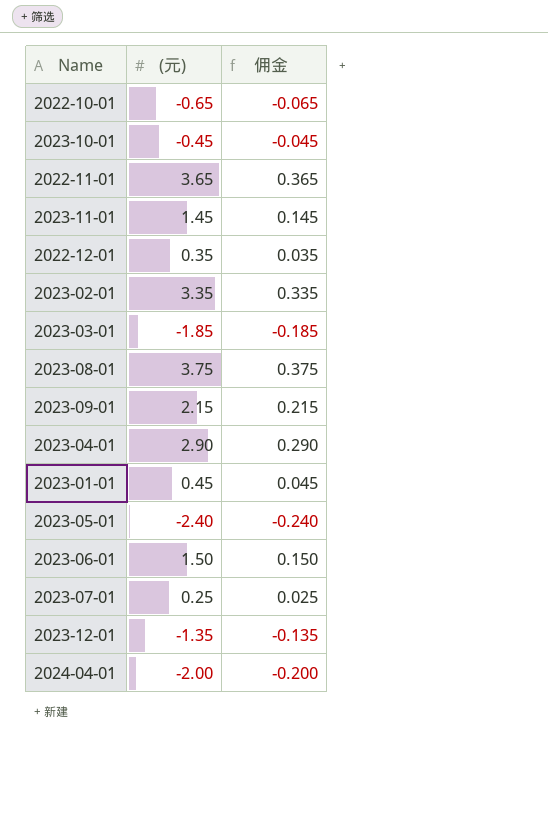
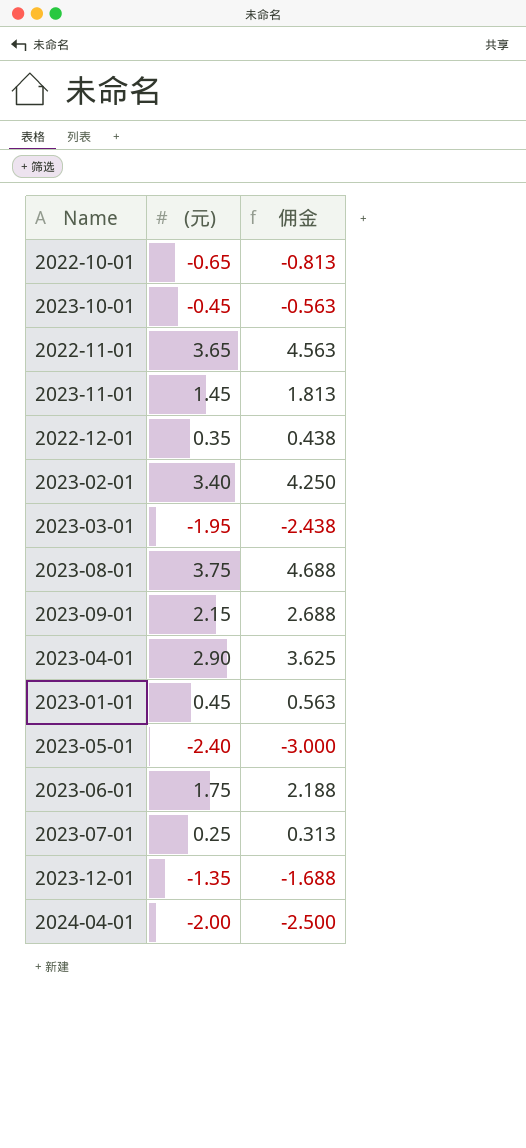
column 佣金 | formula: [(元)] * 0.1 -> [(元)] * 1.25
2023-02-01 | (元): 3.35 -> 3.40
2023-03-01 | (元): -1.85 -> -1.95
2023-06-01 | (元): 1.50 -> 1.75

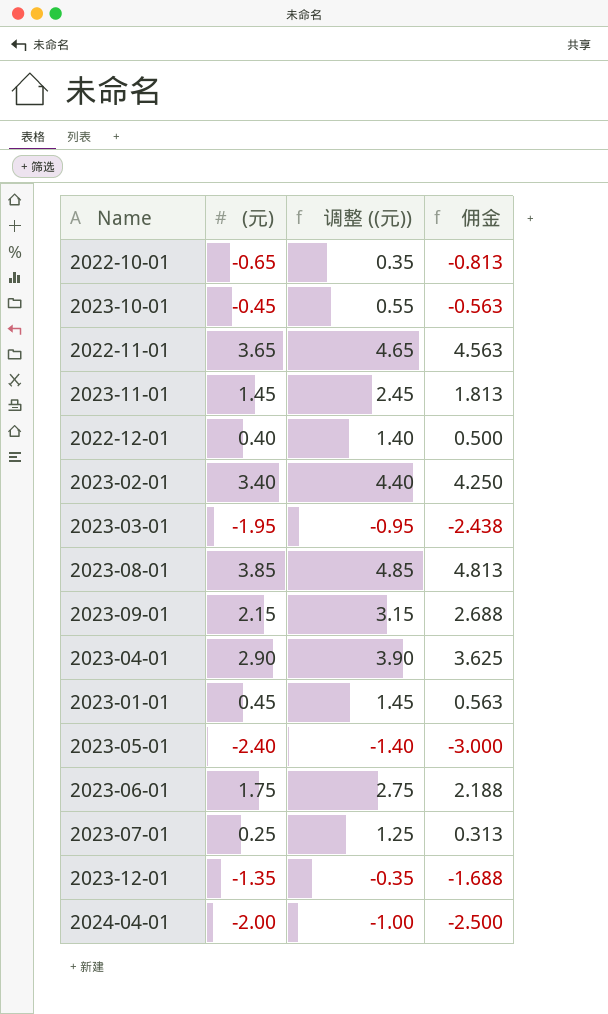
column 调整 ((元)) | formula: none -> [(元)] + 1
2022-12-01 | (元): 0.35 -> 0.40
2022-12-01 | 佣金: 0.438 -> 0.500
2023-08-01 | (元): 3.75 -> 3.85
2023-08-01 | 佣金: 4.688 -> 4.813

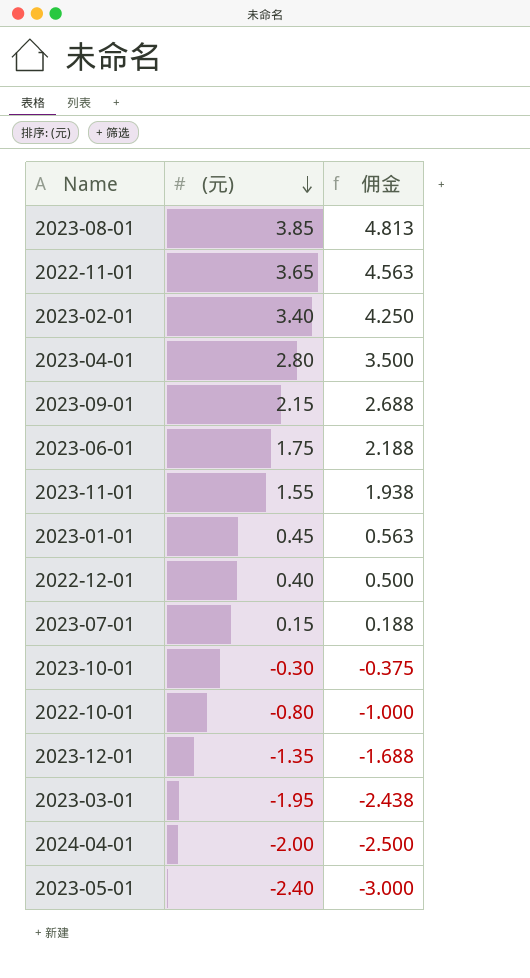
row order: none -> (元) descending
column 调整 ((元)) | formula: [(元)] + 1 -> none
2023-04-01 | (元): 2.90 -> 2.80
2023-04-01 | 佣金: 3.625 -> 3.500
2023-11-01 | (元): 1.45 -> 1.55
2023-11-01 | 佣金: 1.813 -> 1.938
2023-07-01 | (元): 0.25 -> 0.15
2023-07-01 | 佣金: 0.313 -> 0.188
2023-10-01 | (元): -0.45 -> -0.30
2023-10-01 | 佣金: -0.563 -> -0.375
2022-10-01 | (元): -0.65 -> -0.80
2022-10-01 | 佣金: -0.813 -> -1.000

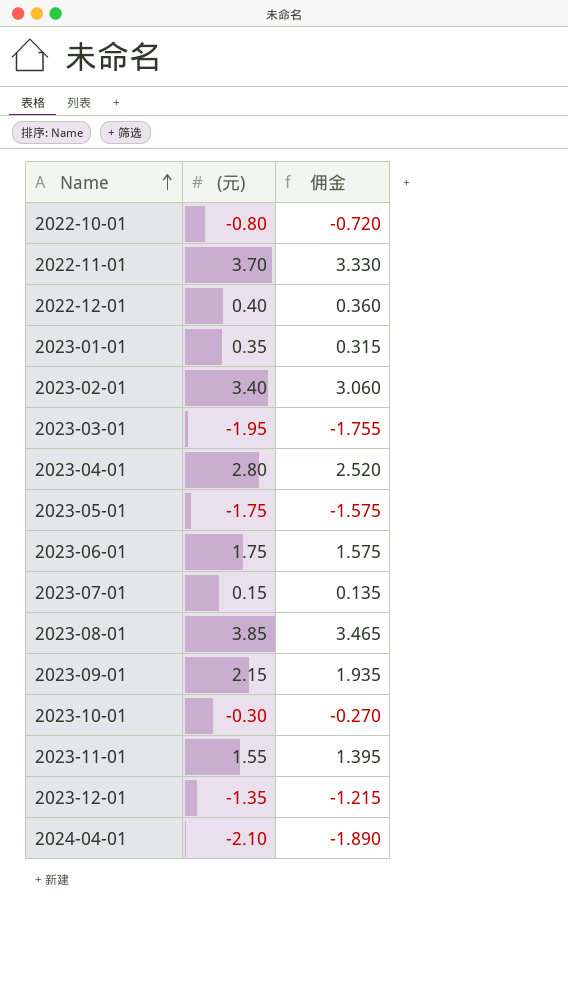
row order: (元) descending -> Name ascending
column 佣金 | formula: [(元)] * 1.25 -> [(元)] * 0.9
2022-11-01 | (元): 3.65 -> 3.70
2023-01-01 | (元): 0.45 -> 0.35
2023-05-01 | (元): -2.40 -> -1.75
2024-04-01 | (元): -2.00 -> -2.10

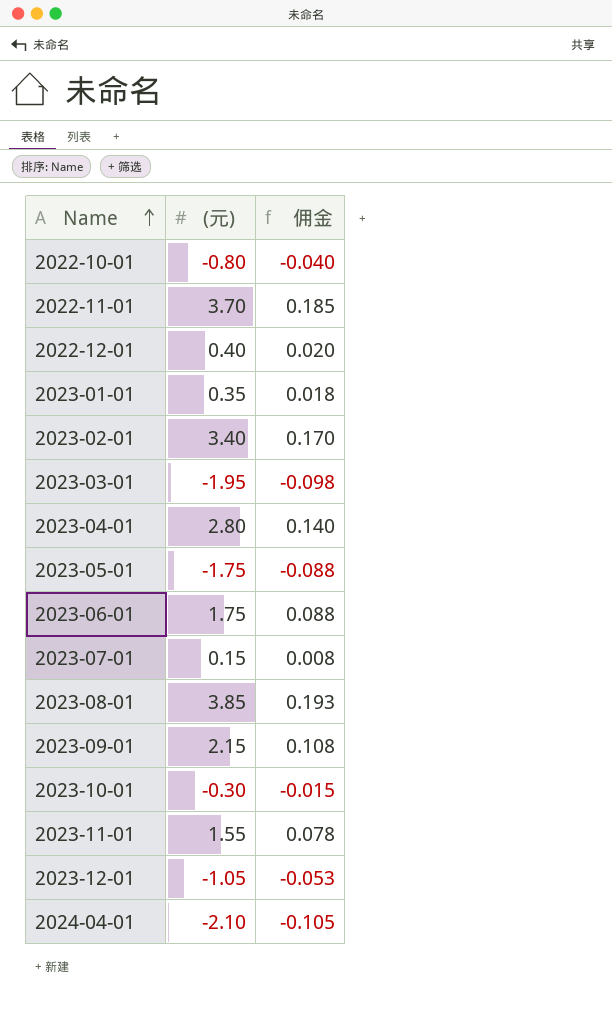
column 佣金 | formula: [(元)] * 0.9 -> [(元)] * 0.05
2023-12-01 | (元): -1.35 -> -1.05

